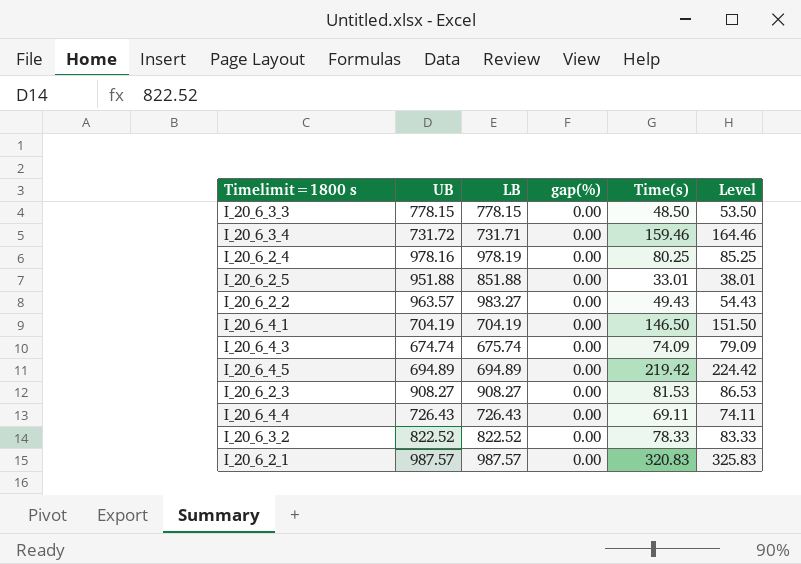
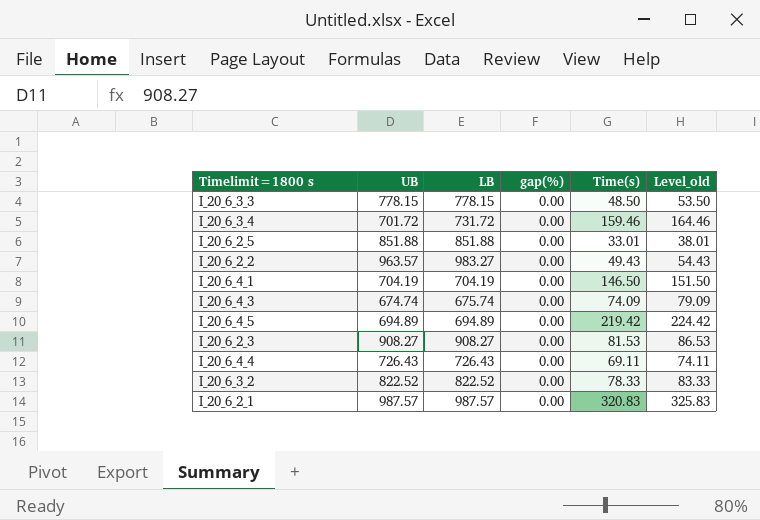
column name: Level -> Level_old
row I_20_6_2_4: 978.16 | 978.19 | 0.00 | 80.25 | 85.25 -> none
I_20_6_3_4 | UB: 731.72 -> 701.72
I_20_6_3_4 | LB: 731.71 -> 731.72
I_20_6_2_5 | UB: 951.88 -> 851.88

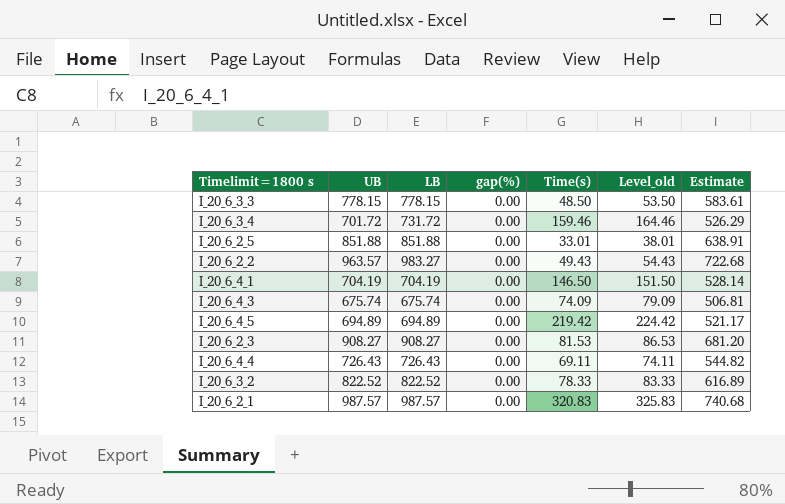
column Estimate | formula: none -> [UB] * 0.75
I_20_6_4_3 | UB: 674.74 -> 675.74

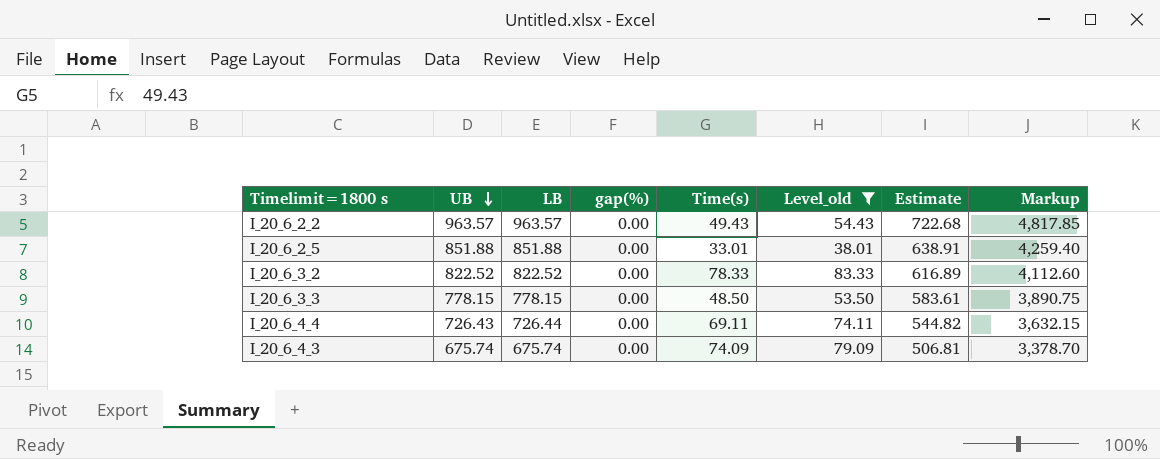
filter: none -> Level_old <= 83.33
row order: none -> UB descending
column Markup | formula: none -> [UB] * 5
I_20_6_2_2 | LB: 983.27 -> 963.57
I_20_6_4_4 | LB: 726.43 -> 726.44

